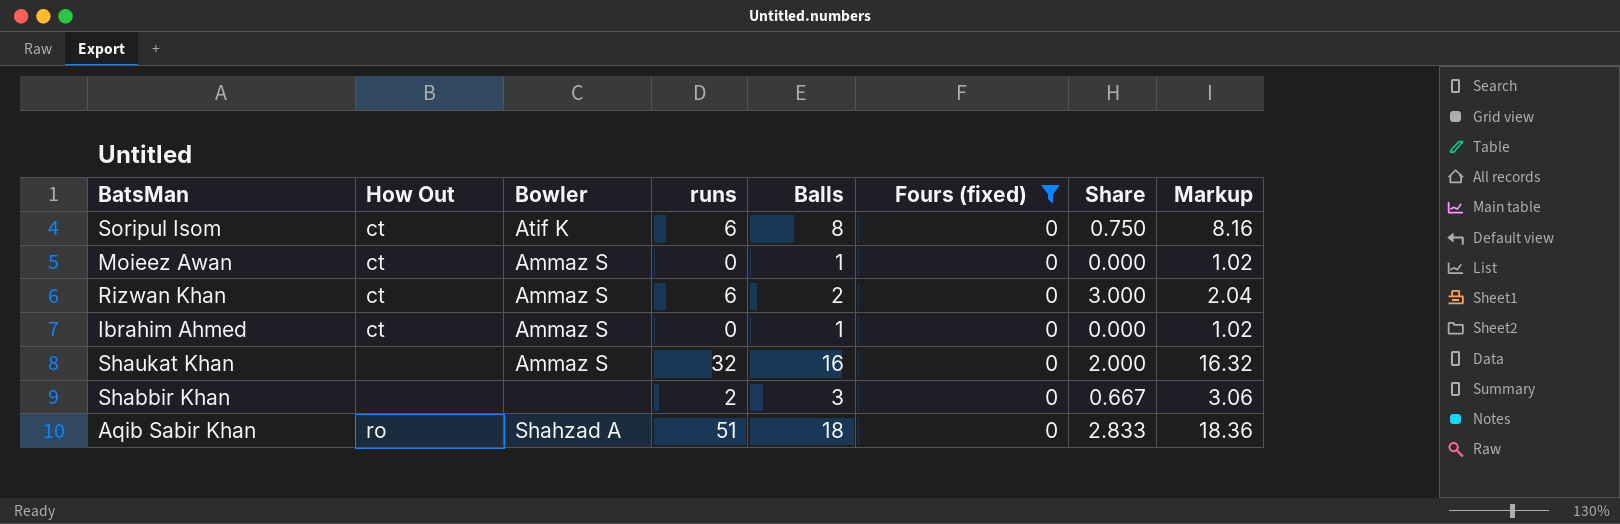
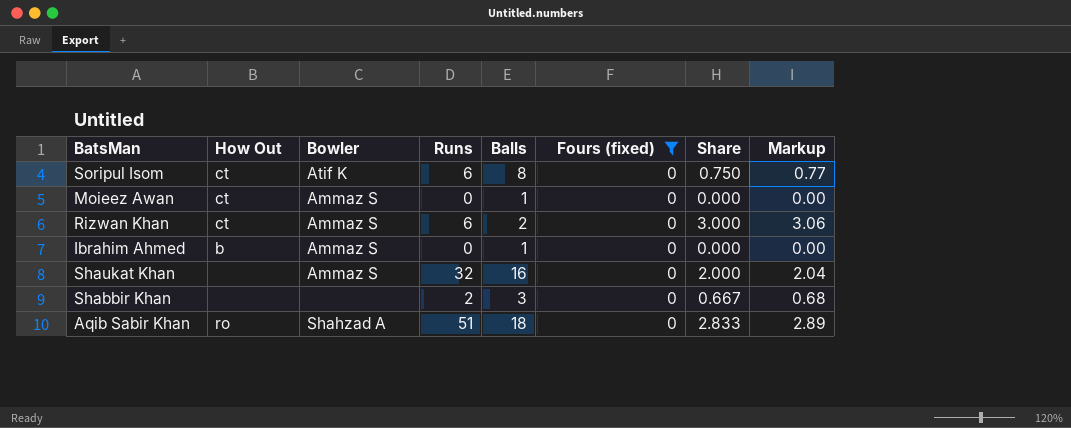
column name: runs -> Runs
column Markup | formula: [Balls] * 1.02 -> [Share] * 1.02
Ibrahim Ahmed | How Out: ct -> b

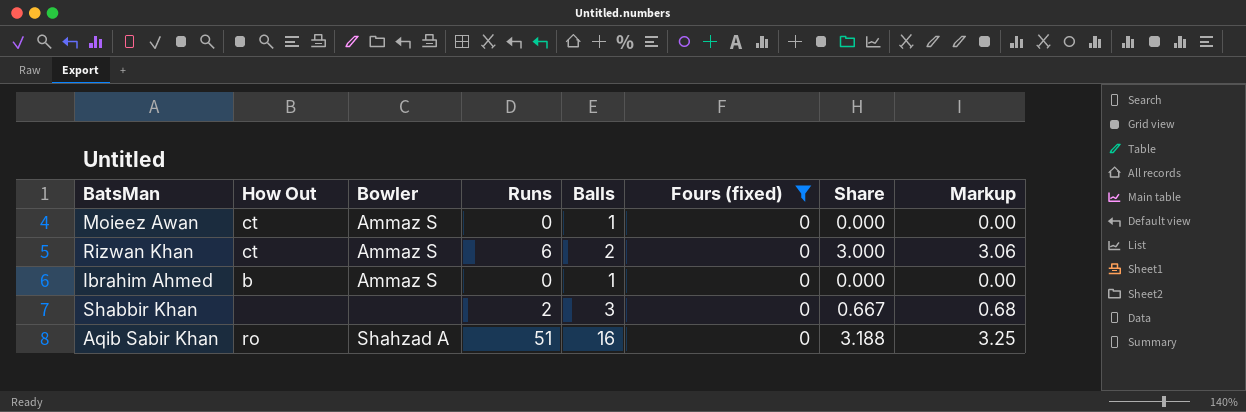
row Soripul Isom: ct | Atif K | 6 | 8 | 0 | 0.750 | 0.77 -> none
row Shaukat Khan: none | Ammaz S | 32 | 16 | 0 | 2.000 | 2.04 -> none
Aqib Sabir Khan | Balls: 18 -> 16
Aqib Sabir Khan | Share: 2.833 -> 3.188
Aqib Sabir Khan | Markup: 2.89 -> 3.25

